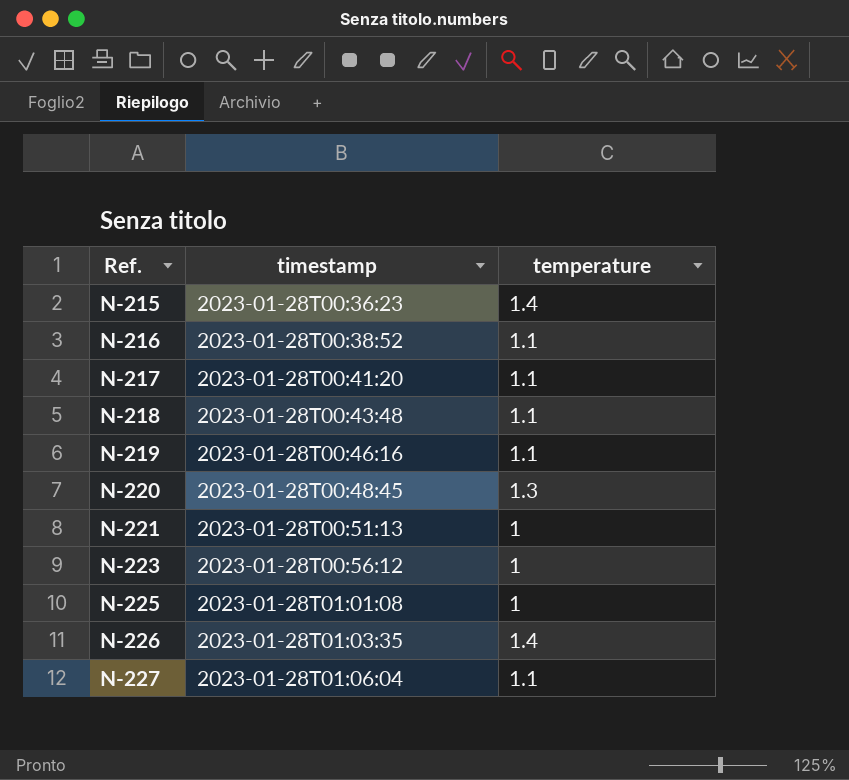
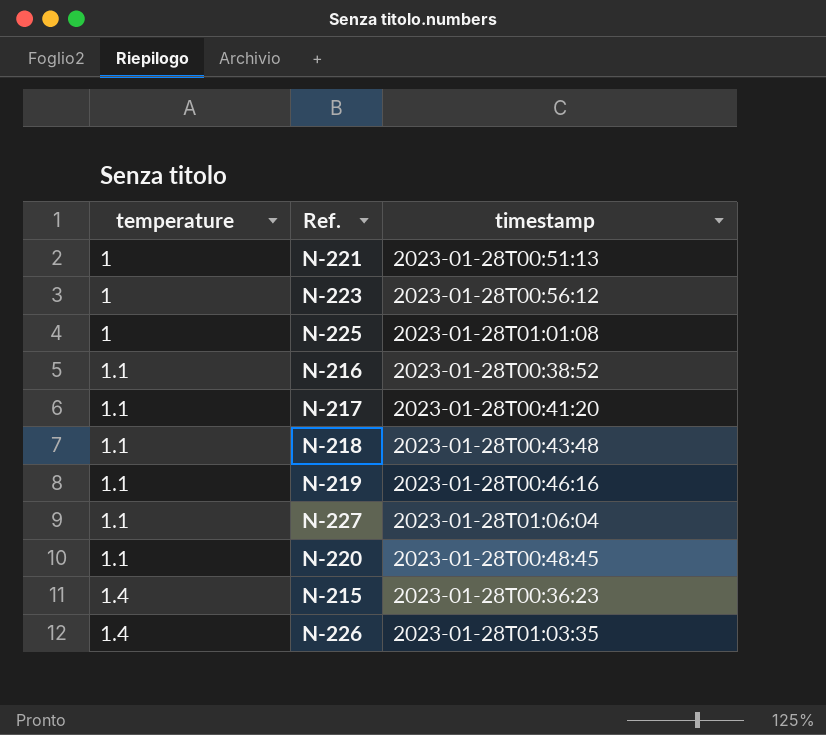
row order: Ref. ascending -> temperature ascending
column temperature | position: 3 -> 1
N-220 | temperature: 1.3 -> 1.1

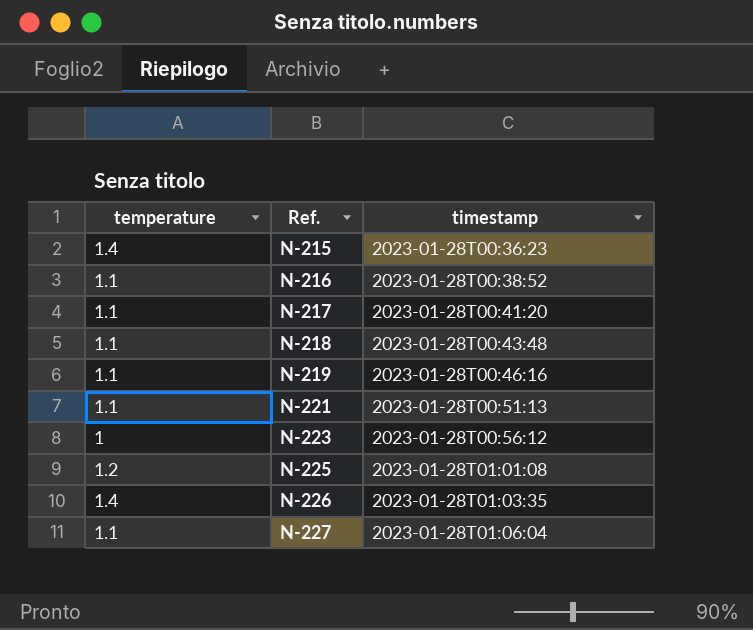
row order: temperature ascending -> Ref. ascending
row N-220: 1.1 | 2023-01-28T00:48:45 -> none
N-221 | temperature: 1 -> 1.1
N-225 | temperature: 1 -> 1.2

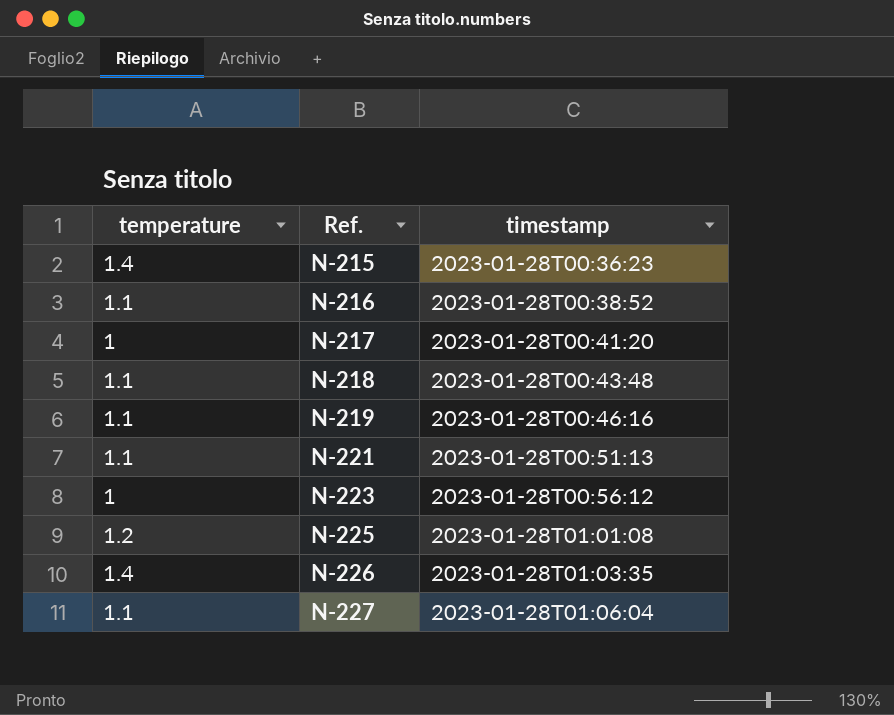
N-217 | temperature: 1.1 -> 1

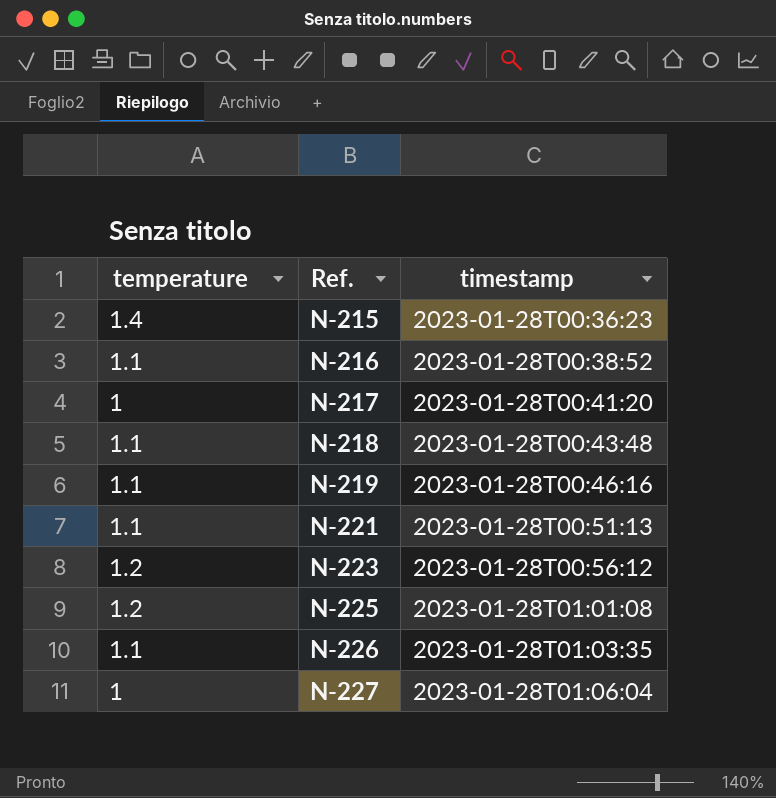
N-223 | temperature: 1 -> 1.2
N-226 | temperature: 1.4 -> 1.1
N-227 | temperature: 1.1 -> 1

